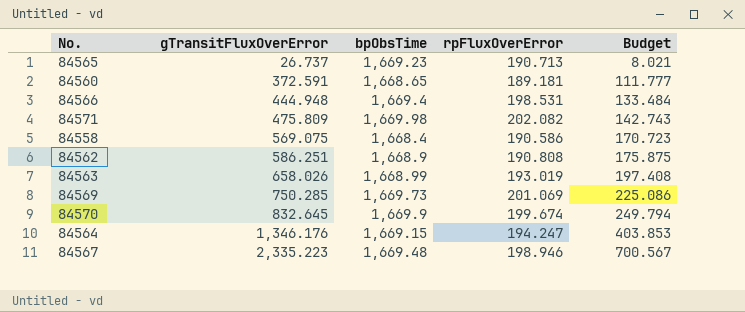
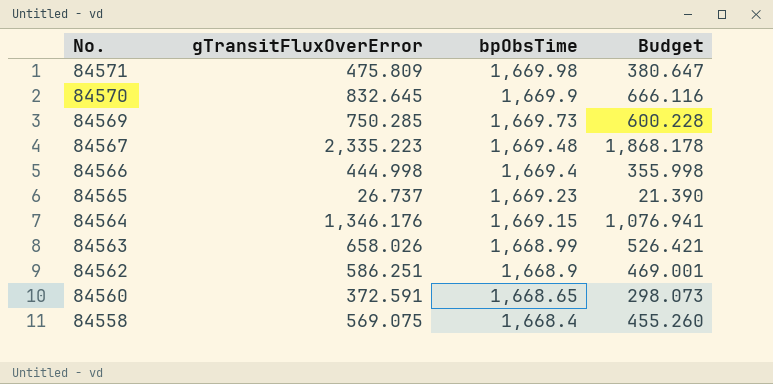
row order: gTransitFluxOverError ascending -> No. descending
column rpFluxOverError | position: 4 -> none
column Budget | formula: [gTransitFluxOverError] * 0.3 -> [gTransitFluxOverError] * 0.8
84566 | gTransitFluxOverError: 444.948 -> 444.998

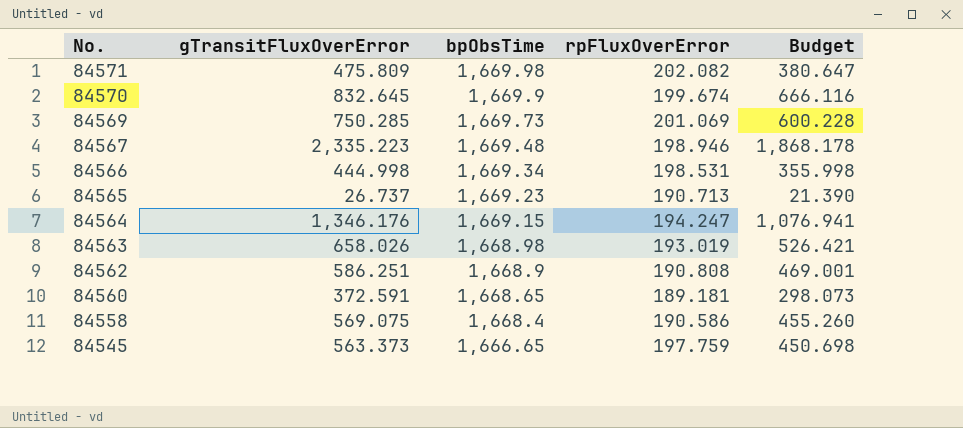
column rpFluxOverError | position: none -> 4
84566 | bpObsTime: 1,669.4 -> 1,669.34
84563 | bpObsTime: 1,668.99 -> 1,668.98
row 84545: none -> 563.373 | 1,666.65 | 197.759 | 450.698

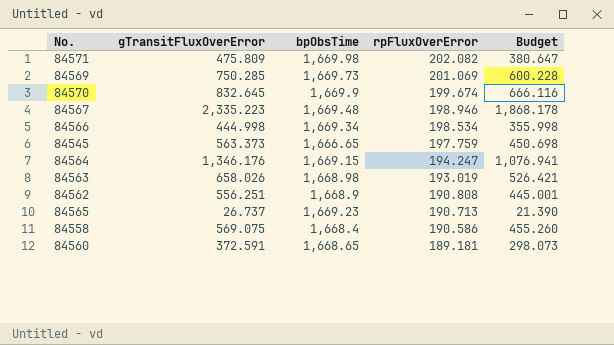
row order: No. descending -> rpFluxOverError descending
84566 | rpFluxOverError: 198.531 -> 198.534
84562 | gTransitFluxOverError: 586.251 -> 556.251
84562 | Budget: 469.001 -> 445.001

